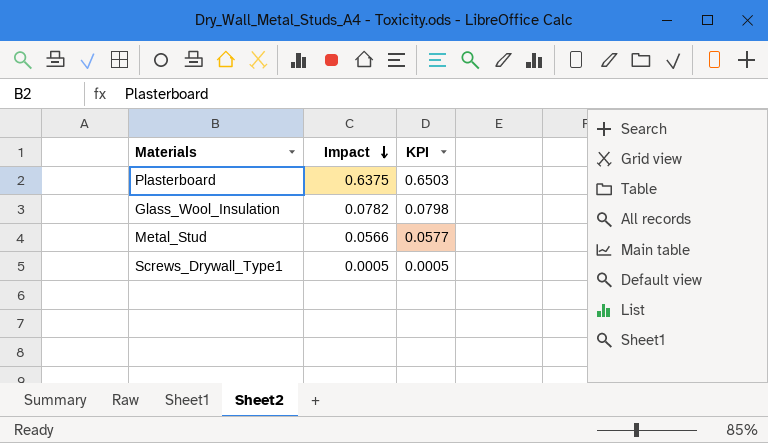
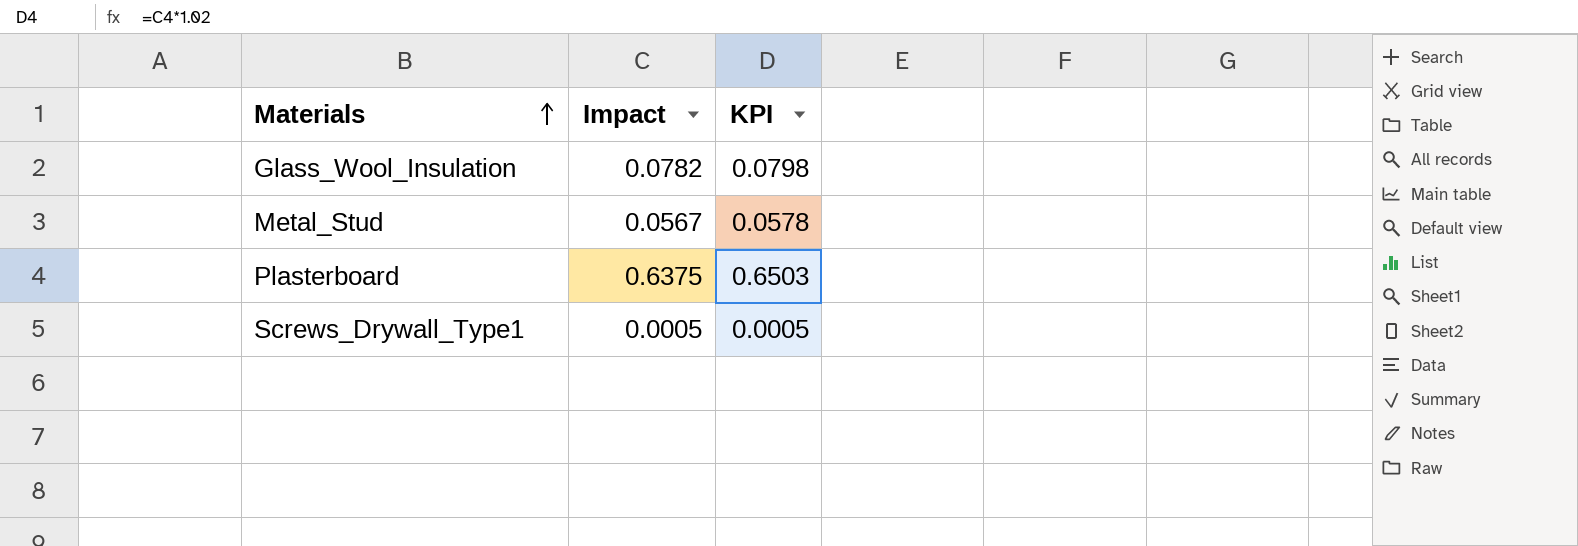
row order: Impact descending -> Materials ascending
Metal_Stud | Impact: 0.0566 -> 0.0567
Metal_Stud | KPI: 0.0577 -> 0.0578

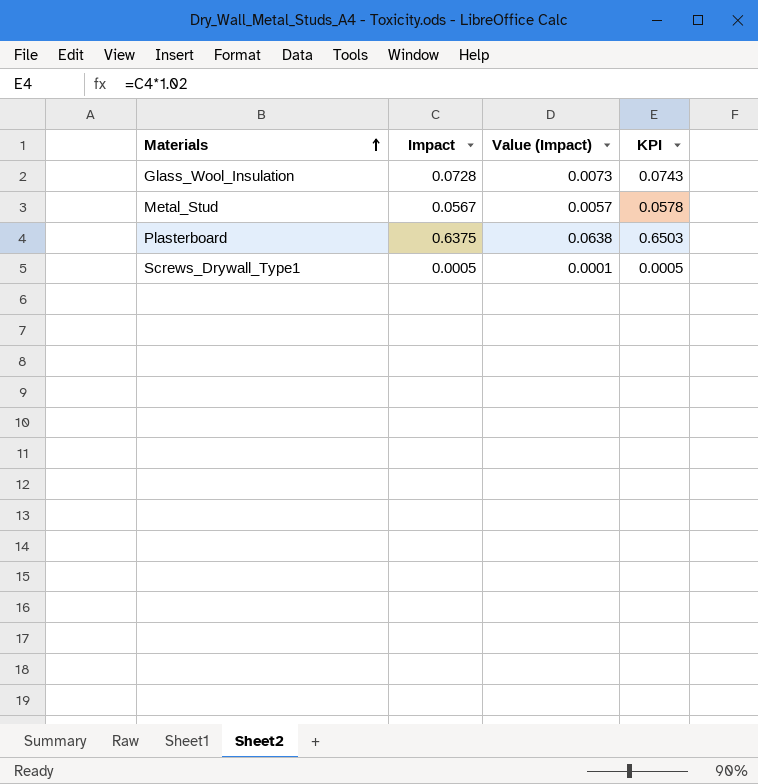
column Value (Impact) | formula: none -> [Impact] * 0.1
Glass_Wool_Insulation | Impact: 0.0782 -> 0.0728
Glass_Wool_Insulation | KPI: 0.0798 -> 0.0743

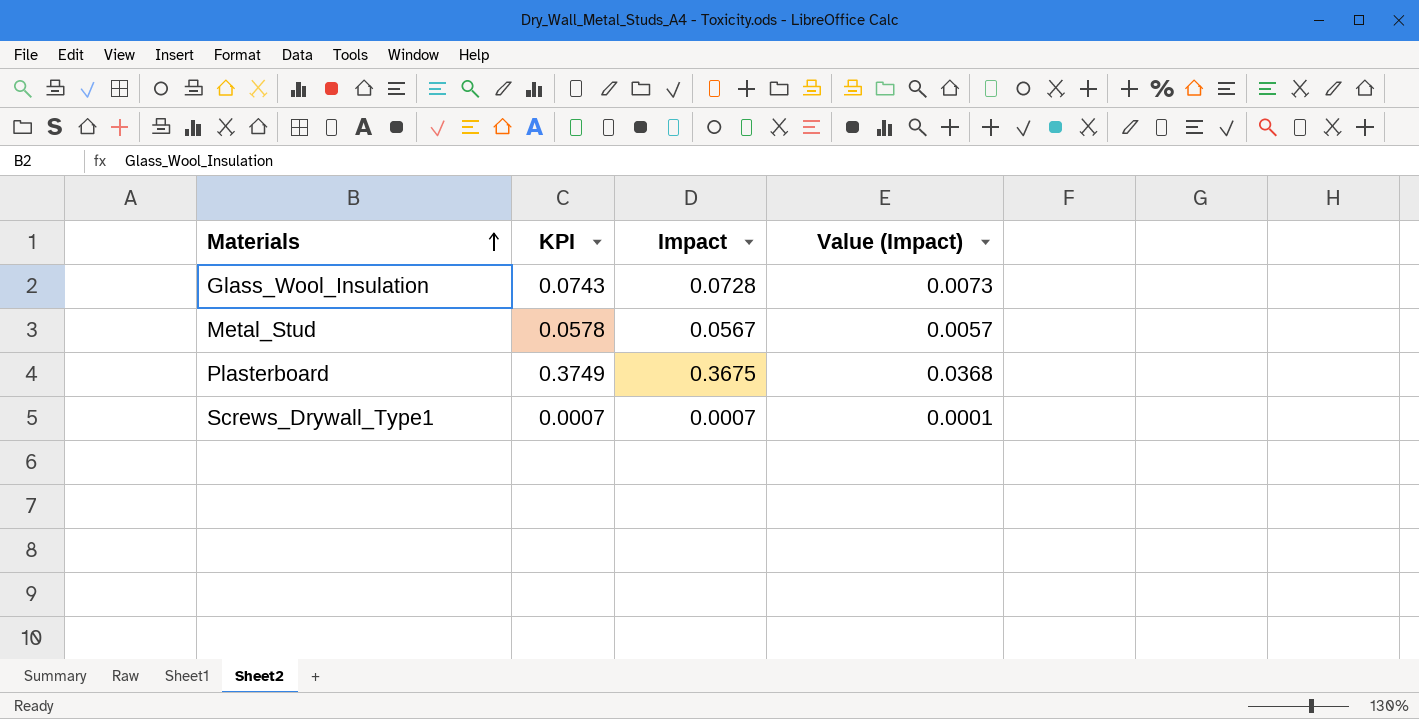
column KPI | position: 4 -> 2
Plasterboard | KPI: 0.6503 -> 0.3749
Plasterboard | Impact: 0.6375 -> 0.3675
Plasterboard | Value (Impact): 0.0638 -> 0.0368
Screws_Drywall_Type1 | KPI: 0.0005 -> 0.0007
Screws_Drywall_Type1 | Impact: 0.0005 -> 0.0007

